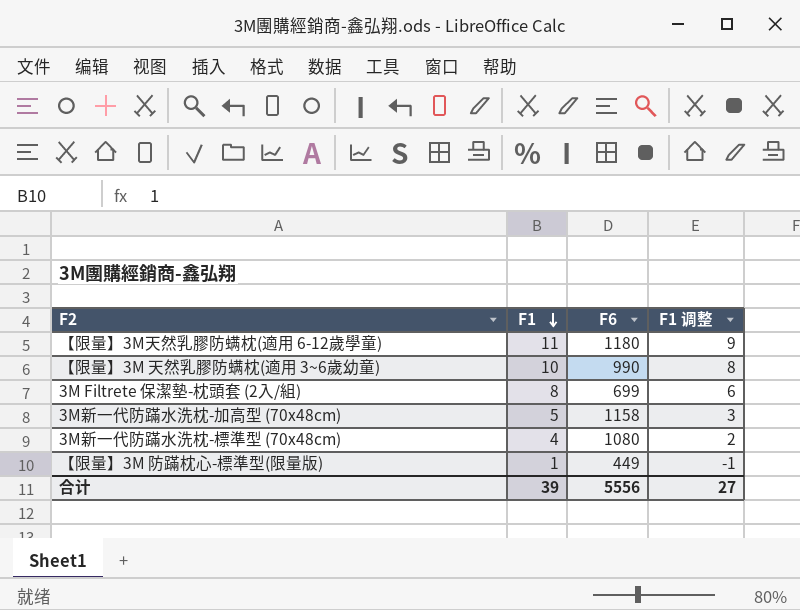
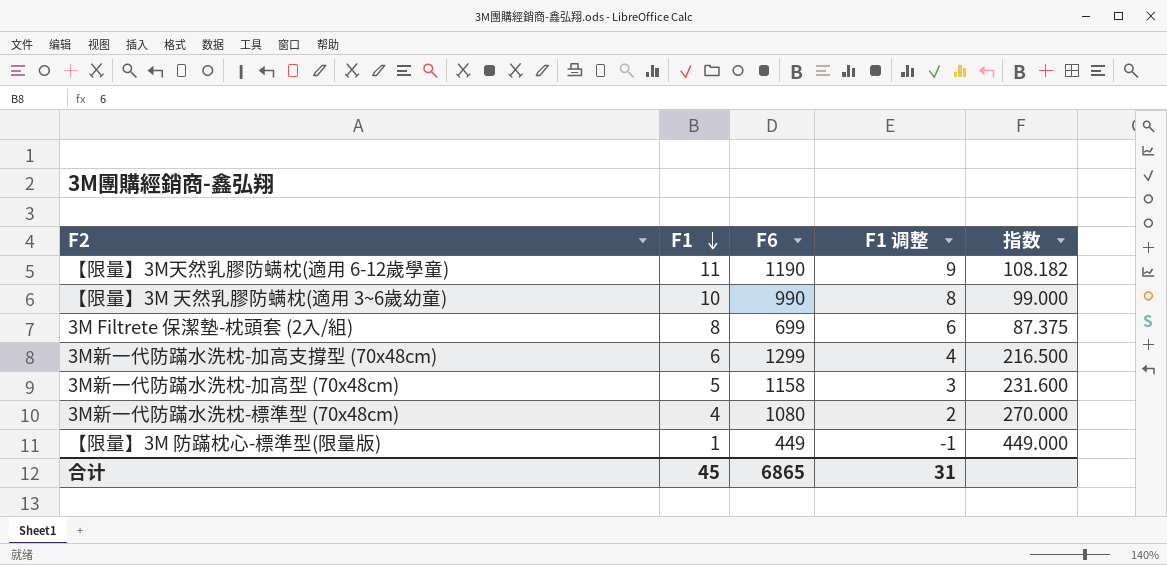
column 指数 | formula: none -> [F6] / [F1]
【限量】3M天然乳膠防螨枕(適用 6-12歲學童) | F6: 1180 -> 1190
row 3M新一代防蹣水洗枕-加高支撐型 (70x48cm): none -> 6 | 1299 | 4 | 216.500
合计 | F1: 39 -> 45
合计 | F6: 5556 -> 6865
合计 | F1 调整: 27 -> 31

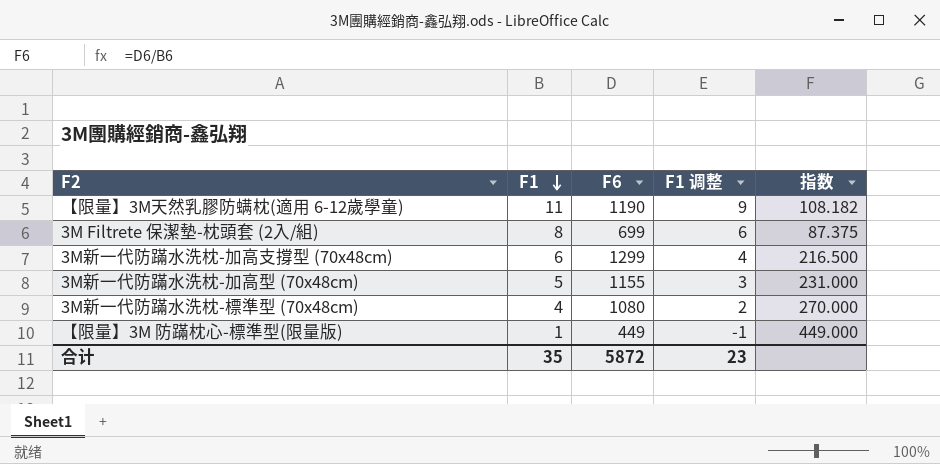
row 【限量】3M 天然乳膠防螨枕(適用 3~6歲幼童): 10 | 990 | 8 | 99.000 -> none
3M新一代防蹣水洗枕-加高型 (70x48cm) | F6: 1158 -> 1155
3M新一代防蹣水洗枕-加高型 (70x48cm) | 指数: 231.600 -> 231.000
合计 | F1: 45 -> 35
合计 | F6: 6865 -> 5872
合计 | F1 调整: 31 -> 23

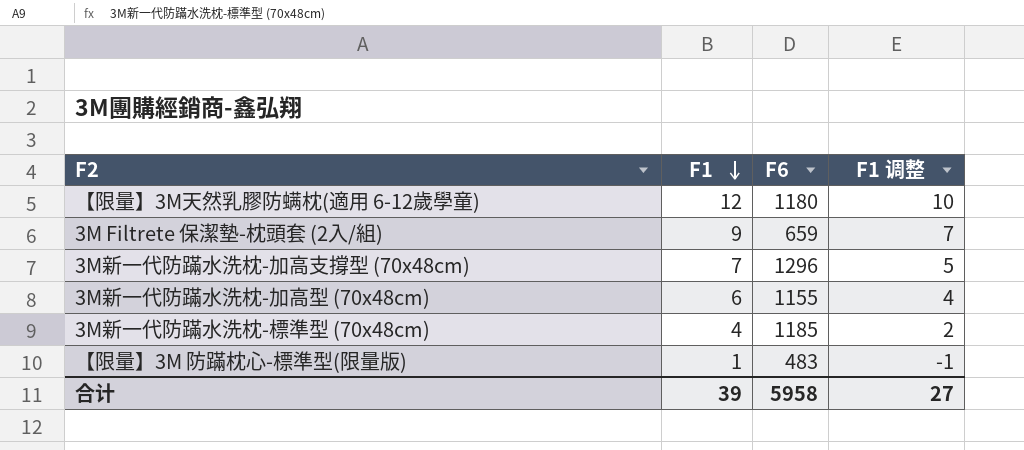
column 指数 | formula: [F6] / [F1] -> none
【限量】3M天然乳膠防螨枕(適用 6-12歲學童) | F1: 11 -> 12
【限量】3M天然乳膠防螨枕(適用 6-12歲學童) | F6: 1190 -> 1180
【限量】3M天然乳膠防螨枕(適用 6-12歲學童) | F1 调整: 9 -> 10
3M Filtrete 保潔墊-枕頭套 (2入/組) | F1: 8 -> 9
3M Filtrete 保潔墊-枕頭套 (2入/組) | F6: 699 -> 659
3M Filtrete 保潔墊-枕頭套 (2入/組) | F1 调整: 6 -> 7
3M新一代防蹣水洗枕-加高支撐型 (70x48cm) | F1: 6 -> 7
3M新一代防蹣水洗枕-加高支撐型 (70x48cm) | F6: 1299 -> 1296
3M新一代防蹣水洗枕-加高支撐型 (70x48cm) | F1 调整: 4 -> 5
3M新一代防蹣水洗枕-加高型 (70x48cm) | F1: 5 -> 6
3M新一代防蹣水洗枕-加高型 (70x48cm) | F1 调整: 3 -> 4
3M新一代防蹣水洗枕-標準型 (70x48cm) | F6: 1080 -> 1185
【限量】3M 防蹣枕心-標準型(限量版) | F6: 449 -> 483
合计 | F1: 35 -> 39
合计 | F6: 5872 -> 5958
合计 | F1 调整: 23 -> 27

